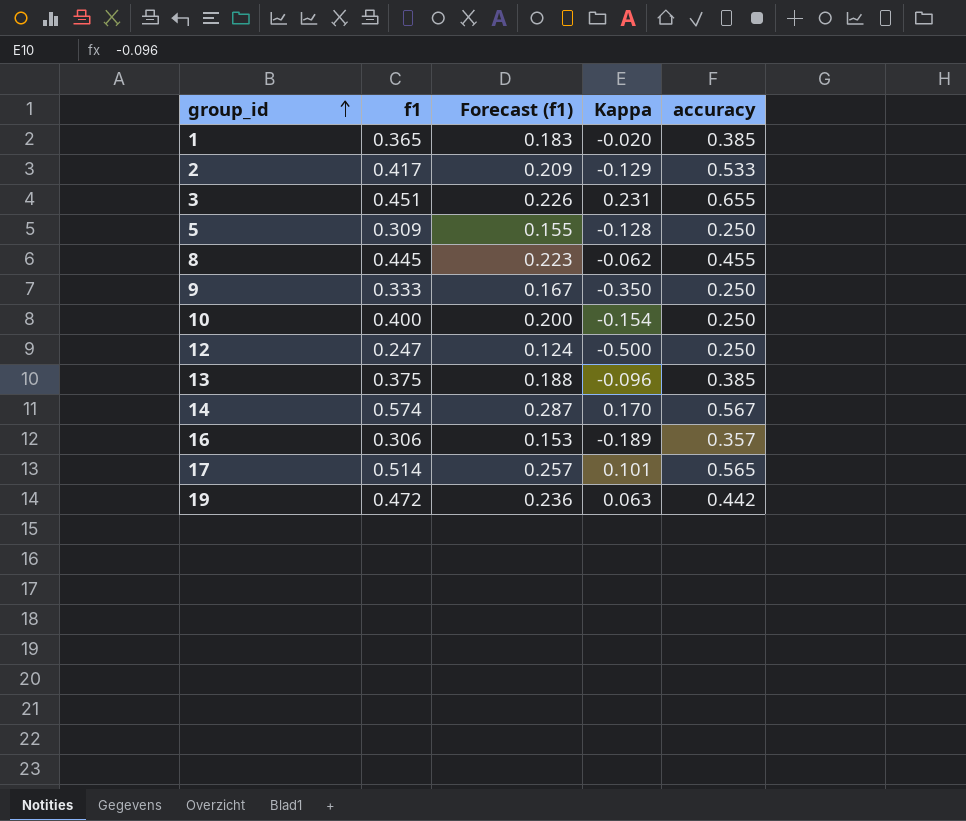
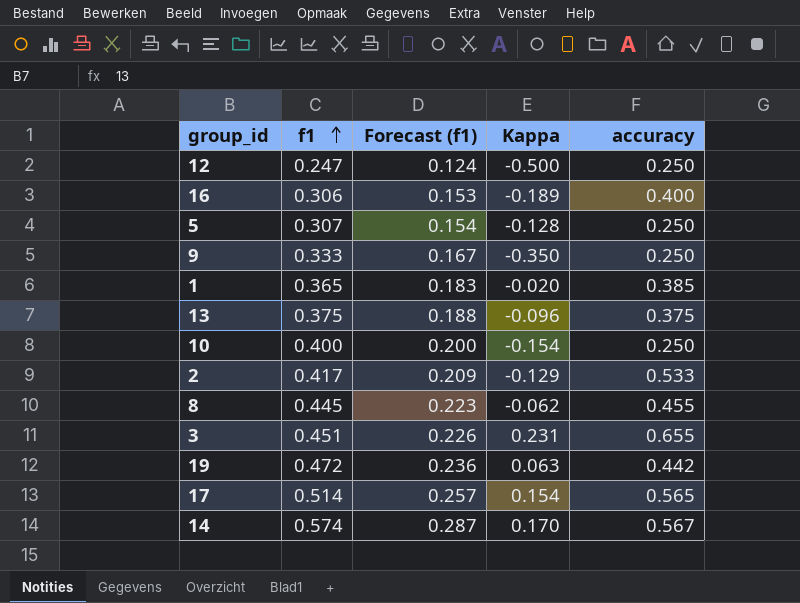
row order: group_id ascending -> f1 ascending
16 | accuracy: 0.357 -> 0.400
5 | f1: 0.309 -> 0.307
5 | Forecast (f1): 0.155 -> 0.154
13 | accuracy: 0.385 -> 0.375
17 | Kappa: 0.101 -> 0.154

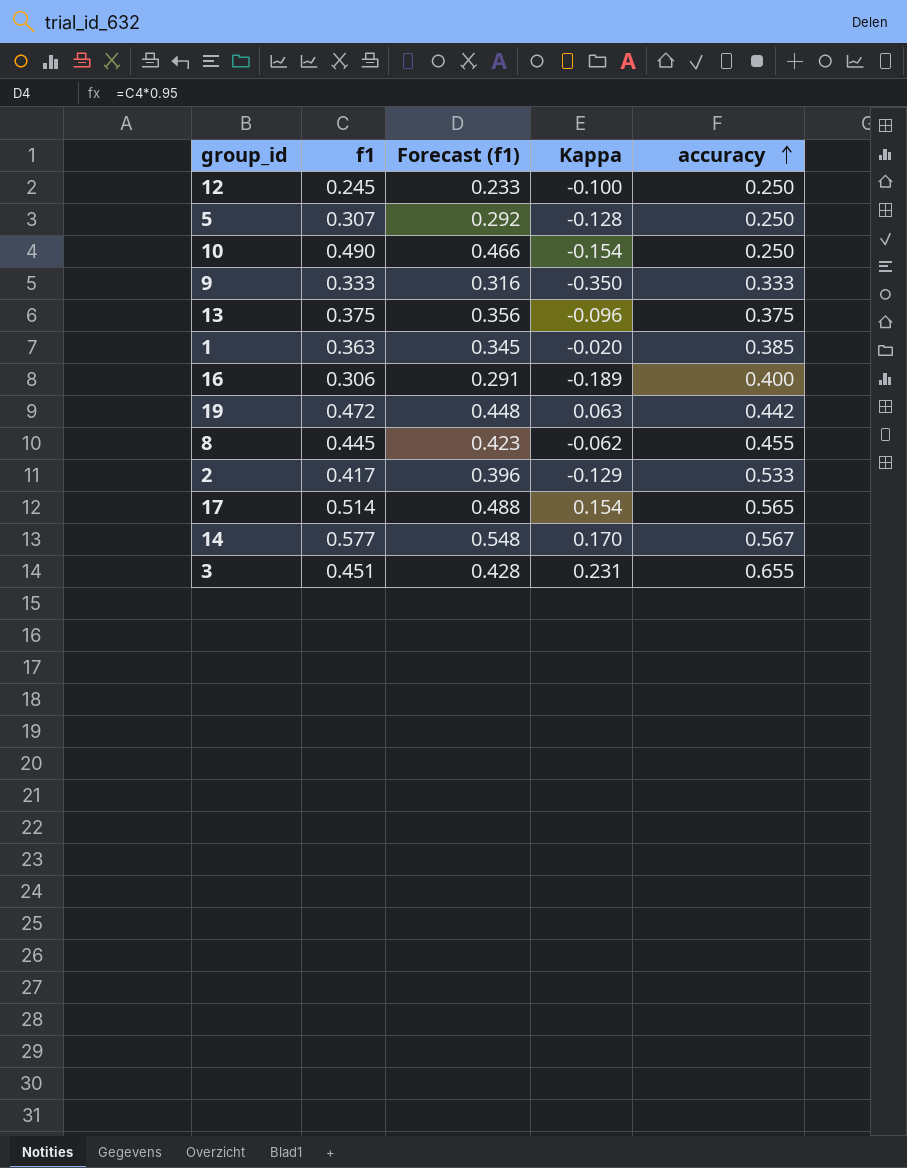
row order: f1 ascending -> accuracy ascending
column Forecast (f1) | formula: [f1] * 0.5 -> [f1] * 0.95
12 | f1: 0.247 -> 0.245
12 | Kappa: -0.500 -> -0.100
10 | f1: 0.400 -> 0.490
9 | accuracy: 0.250 -> 0.333
1 | f1: 0.365 -> 0.363
14 | f1: 0.574 -> 0.577

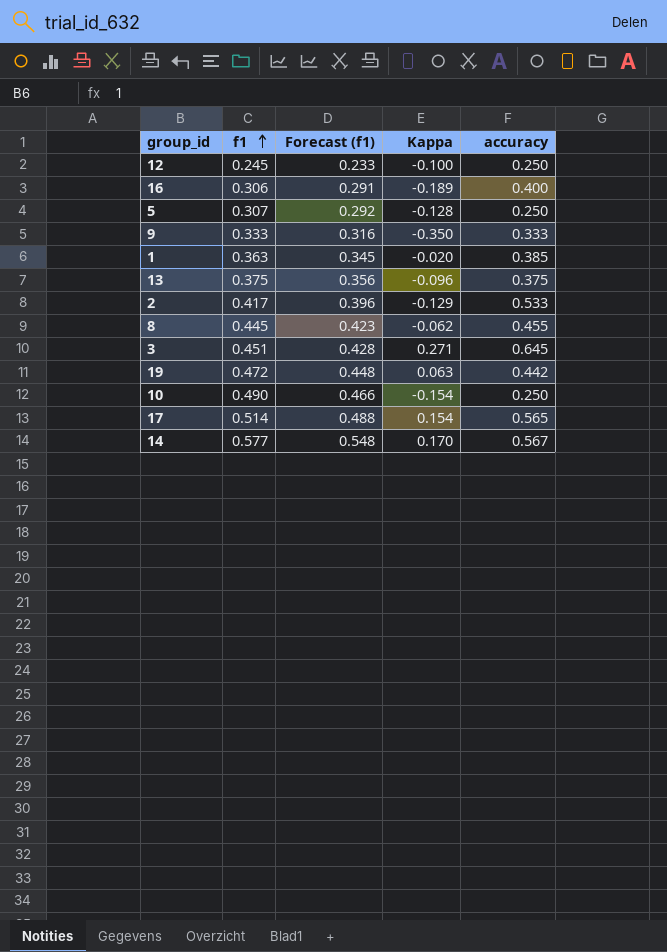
row order: accuracy ascending -> f1 ascending
3 | Kappa: 0.231 -> 0.271
3 | accuracy: 0.655 -> 0.645

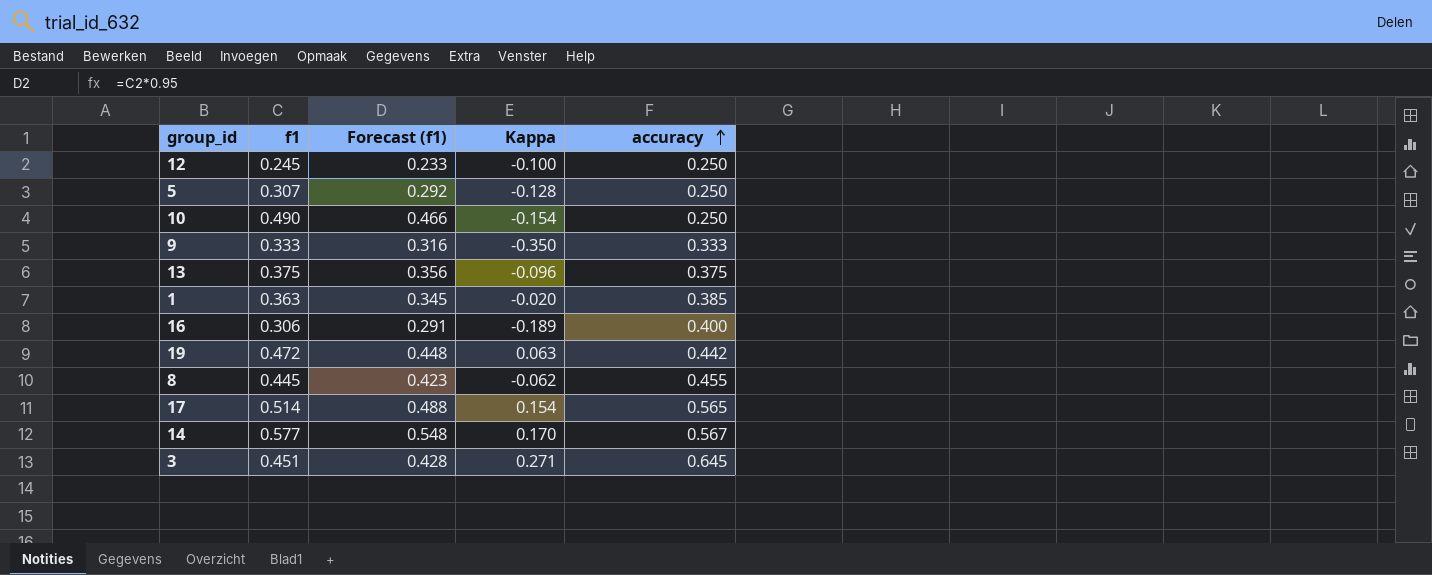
row order: f1 ascending -> accuracy ascending
row 2: 0.417 | 0.396 | -0.129 | 0.533 -> none

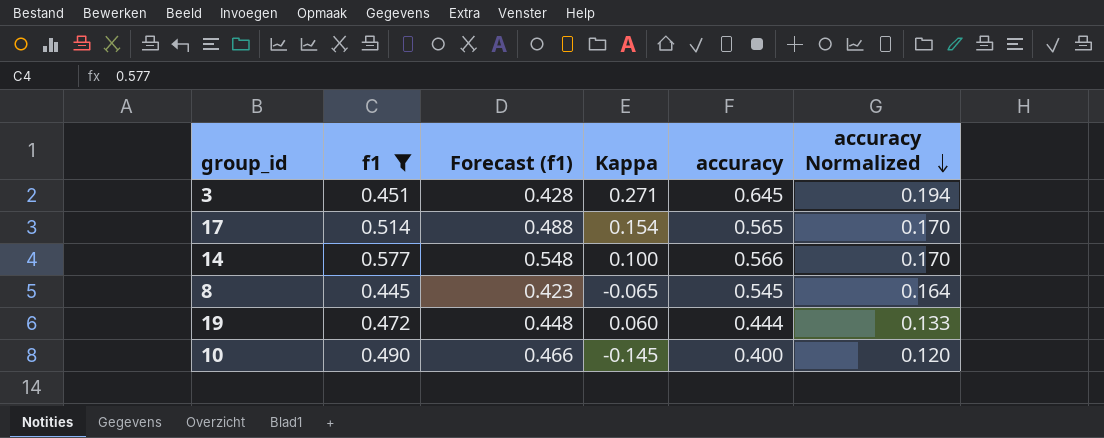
filter: none -> f1 >= 0.445
row order: accuracy ascending -> accuracy Normalized descending
column accuracy Normalized | formula: none -> [accuracy] * 0.3
14 | Kappa: 0.170 -> 0.100
14 | accuracy: 0.567 -> 0.566
8 | Kappa: -0.062 -> -0.065
8 | accuracy: 0.455 -> 0.545
19 | Kappa: 0.063 -> 0.060
19 | accuracy: 0.442 -> 0.444
10 | Kappa: -0.154 -> -0.145
10 | accuracy: 0.250 -> 0.400

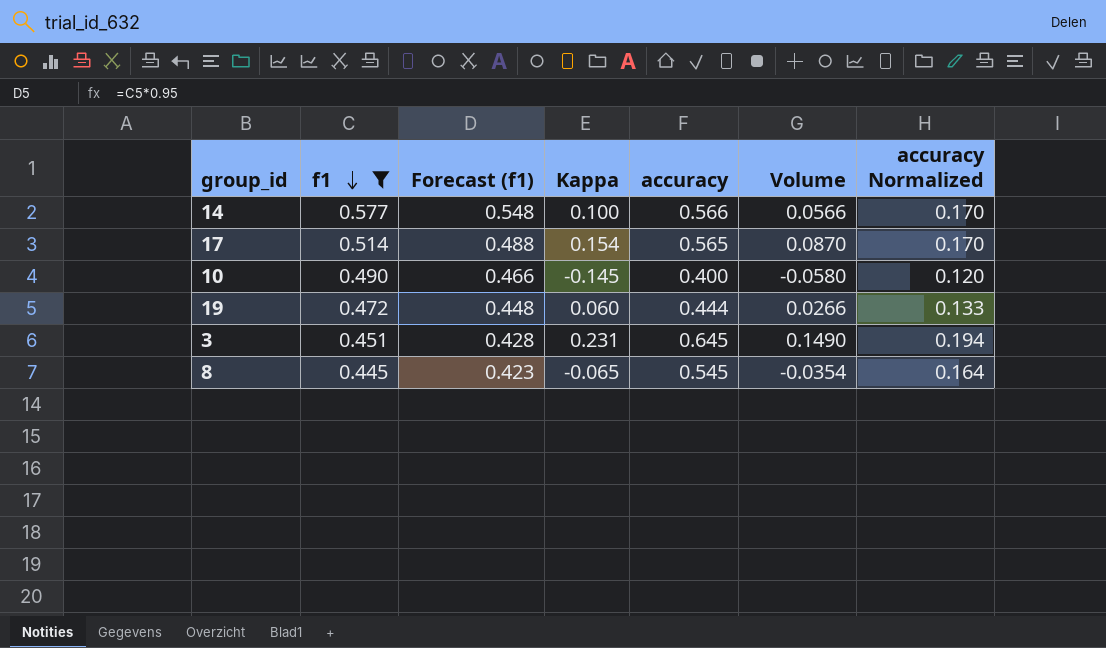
row order: accuracy Normalized descending -> f1 descending
column Volume | formula: none -> [Kappa] * [accuracy]
3 | Kappa: 0.271 -> 0.231

